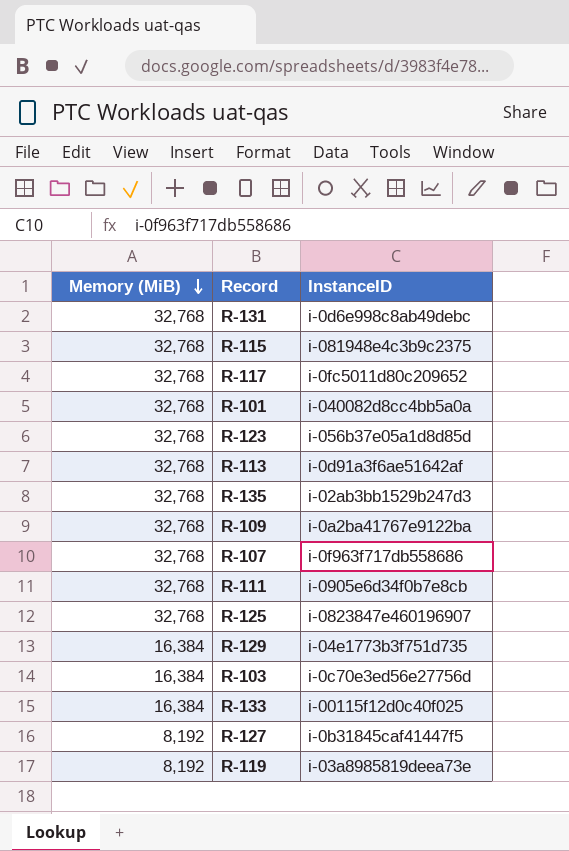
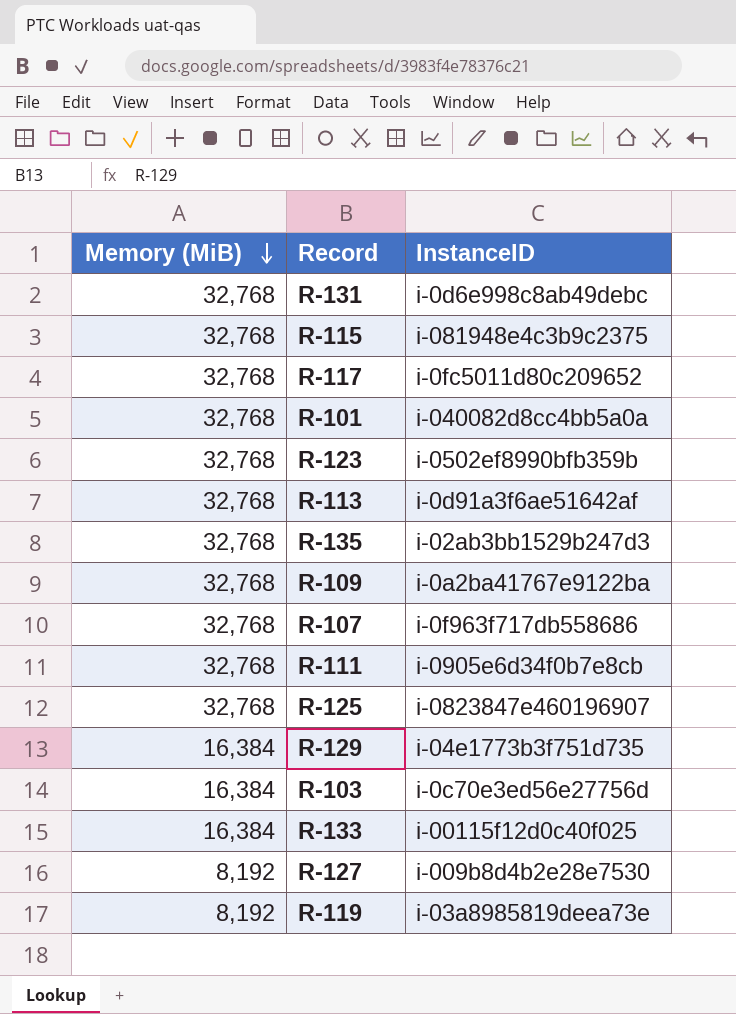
R-123 | InstanceID: i-056b37e05a1d8d85d -> i-0502ef8990bfb359b
R-127 | InstanceID: i-0b31845caf41447f5 -> i-009b8d4b2e28e7530

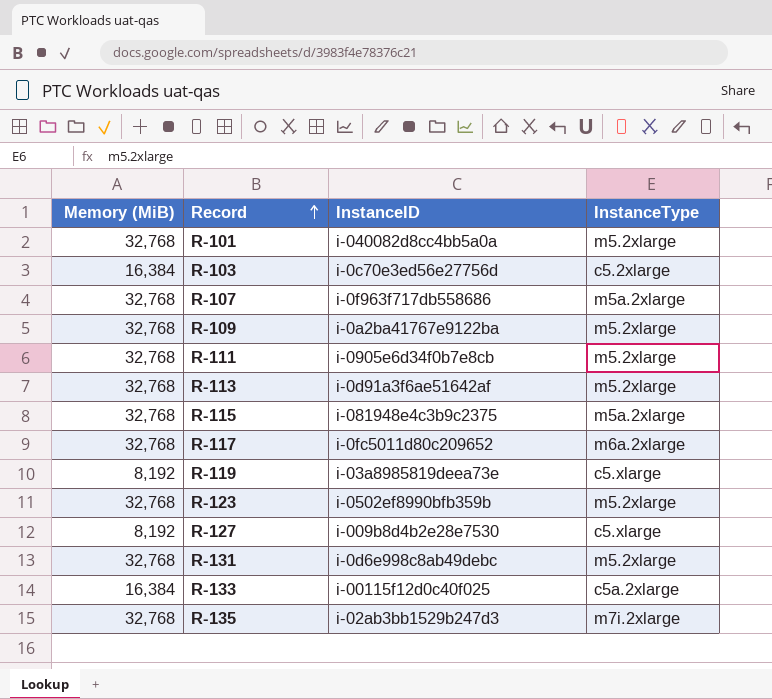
row order: Memory (MiB) descending -> Record ascending
column InstanceType | position: none -> 4
row R-125: 32,768 | i-0823847e460196907 -> none
row R-129: 16,384 | i-04e1773b3f751d735 -> none

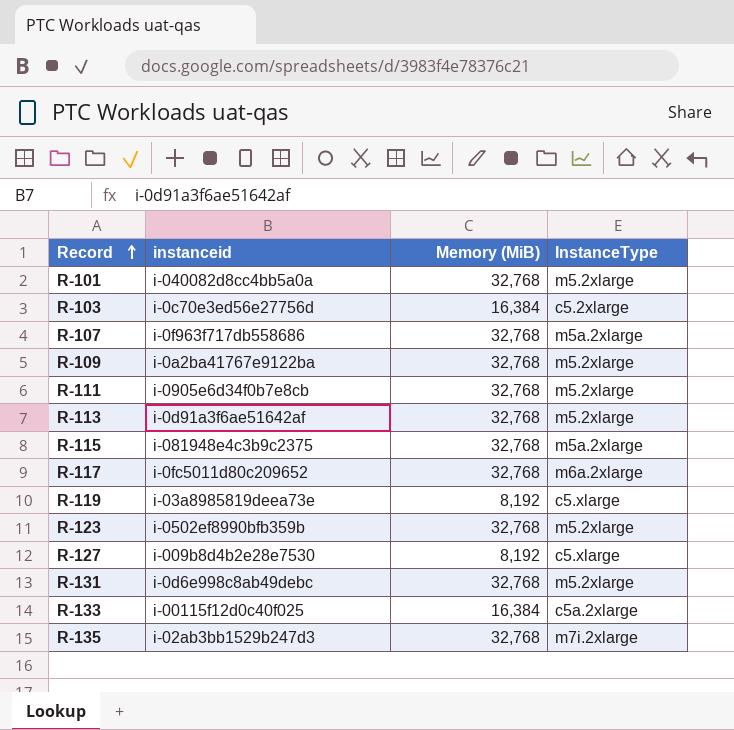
column name: InstanceID -> instanceid
column Memory (MiB) | position: 1 -> 3

